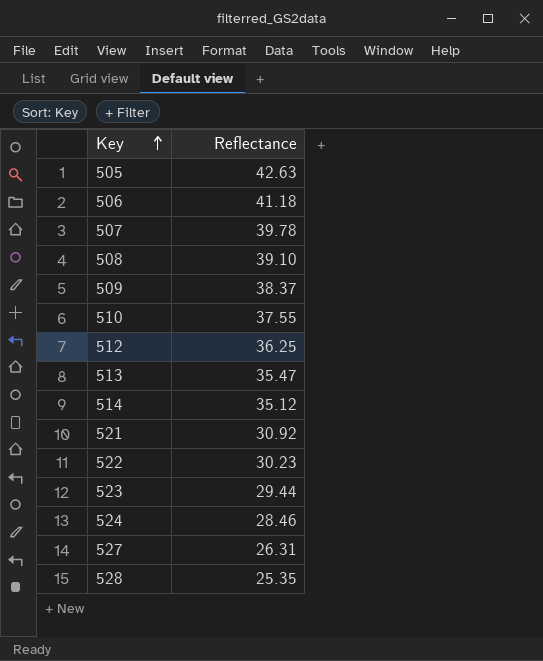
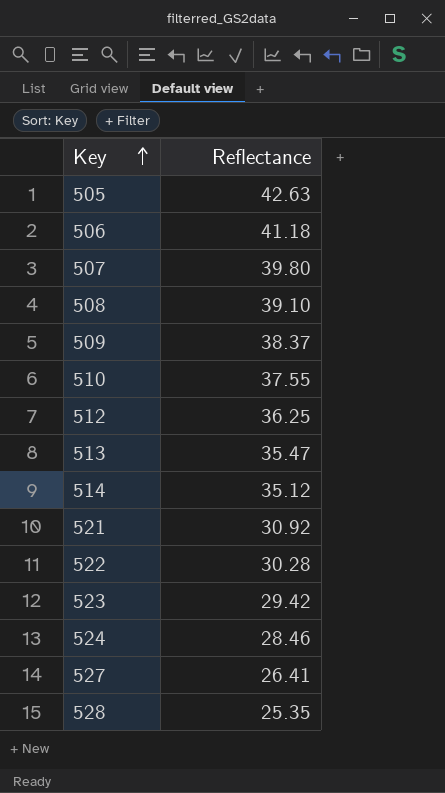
507 | Reflectance: 39.78 -> 39.80
522 | Reflectance: 30.23 -> 30.28
523 | Reflectance: 29.44 -> 29.42
527 | Reflectance: 26.31 -> 26.41

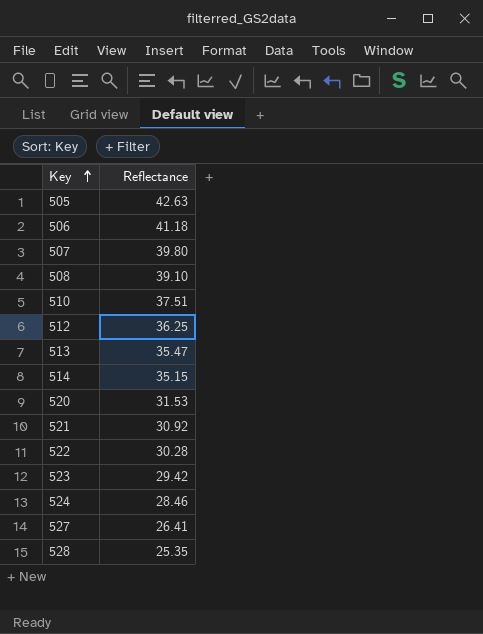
row 509: 38.37 -> none
510 | Reflectance: 37.55 -> 37.51
514 | Reflectance: 35.12 -> 35.15
row 520: none -> 31.53

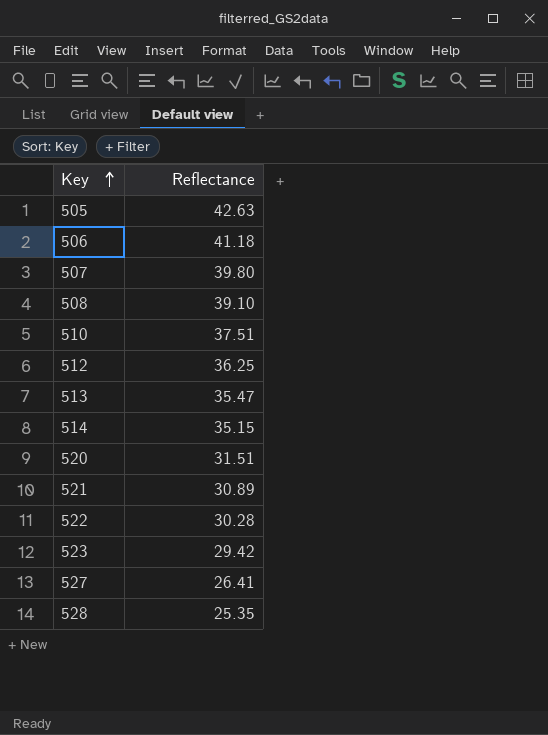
row 524: 28.46 -> none
520 | Reflectance: 31.53 -> 31.51
521 | Reflectance: 30.92 -> 30.89

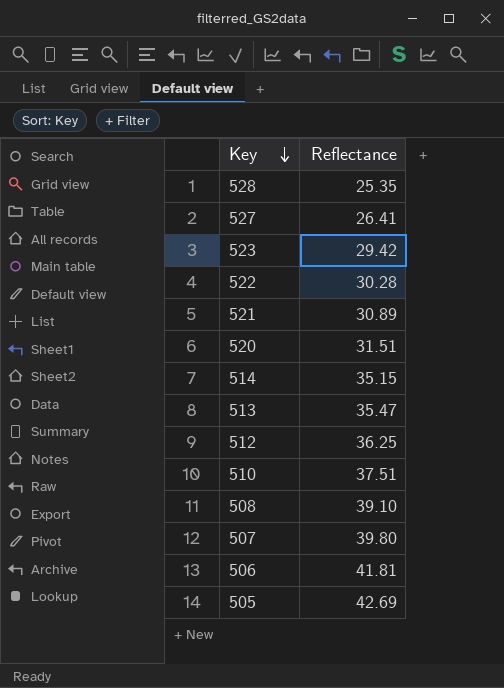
row order: Key ascending -> Key descending
506 | Reflectance: 41.18 -> 41.81
505 | Reflectance: 42.63 -> 42.69

